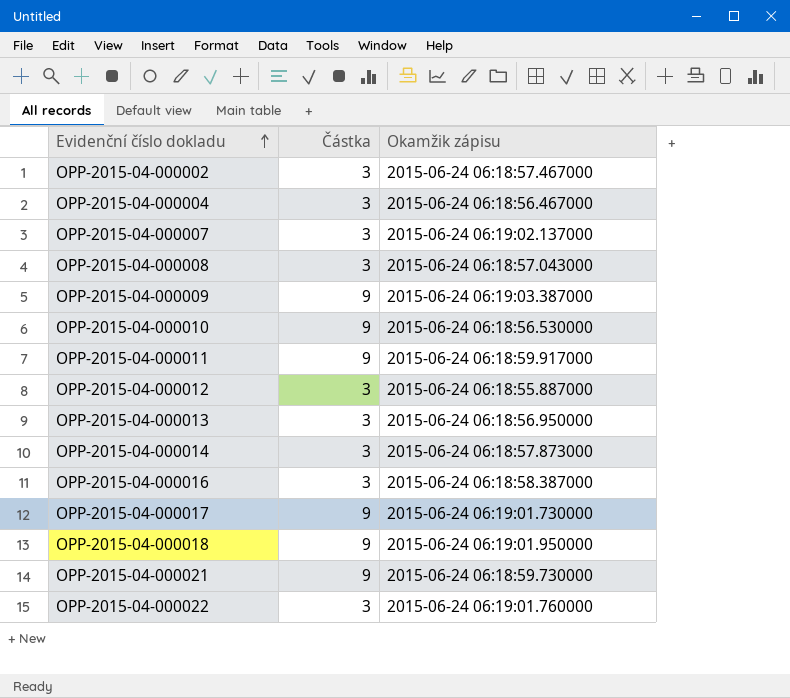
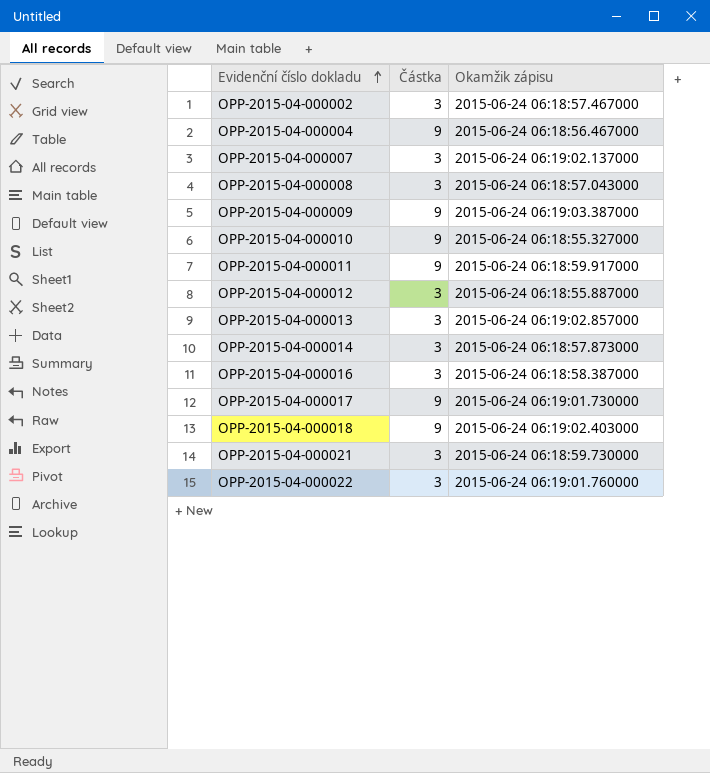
OPP-2015-04-000004 | Částka: 3 -> 9
OPP-2015-04-000010 | Okamžik zápisu: 2015-06-24 06:18:56.530000 -> 2015-06-24 06:18:55.327000
OPP-2015-04-000013 | Okamžik zápisu: 2015-06-24 06:18:56.950000 -> 2015-06-24 06:19:02.857000
OPP-2015-04-000018 | Okamžik zápisu: 2015-06-24 06:19:01.950000 -> 2015-06-24 06:19:02.403000
OPP-2015-04-000021 | Částka: 9 -> 3

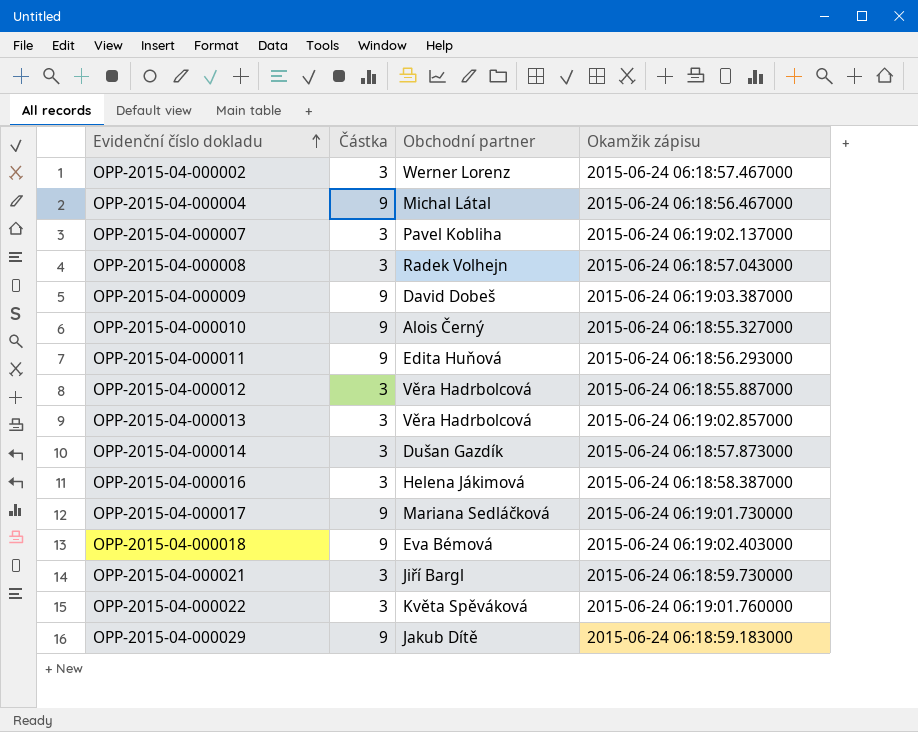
column Obchodní partner | position: none -> 3
OPP-2015-04-000011 | Okamžik zápisu: 2015-06-24 06:18:59.917000 -> 2015-06-24 06:18:56.293000
row OPP-2015-04-000029: none -> 9 | Jakub Dítě | 2015-06-24 06:18:59.183000

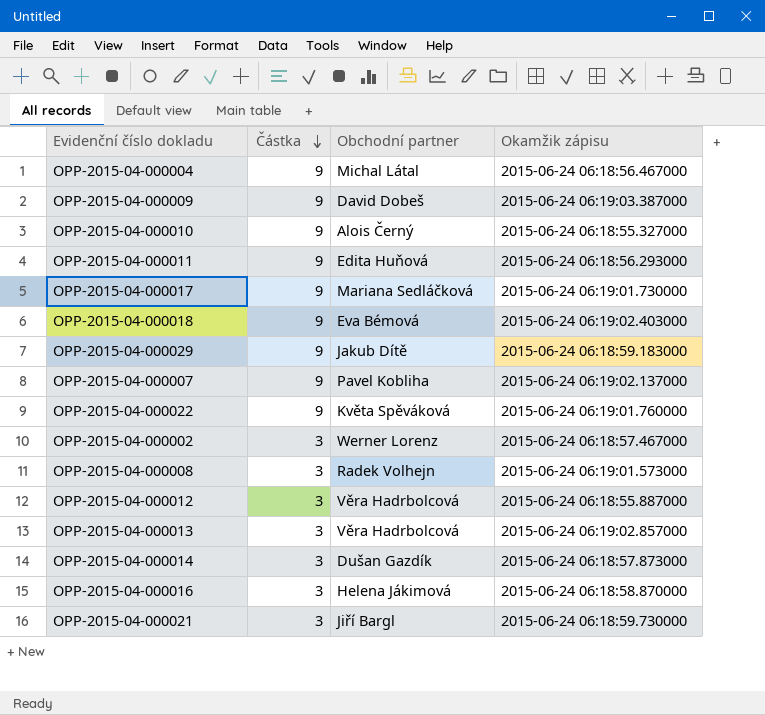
row order: Evidenční číslo dokladu ascending -> Částka descending
OPP-2015-04-000007 | Částka: 3 -> 9
OPP-2015-04-000022 | Částka: 3 -> 9
OPP-2015-04-000008 | Okamžik zápisu: 2015-06-24 06:18:57.043000 -> 2015-06-24 06:19:01.573000
OPP-2015-04-000016 | Okamžik zápisu: 2015-06-24 06:18:58.387000 -> 2015-06-24 06:18:58.870000

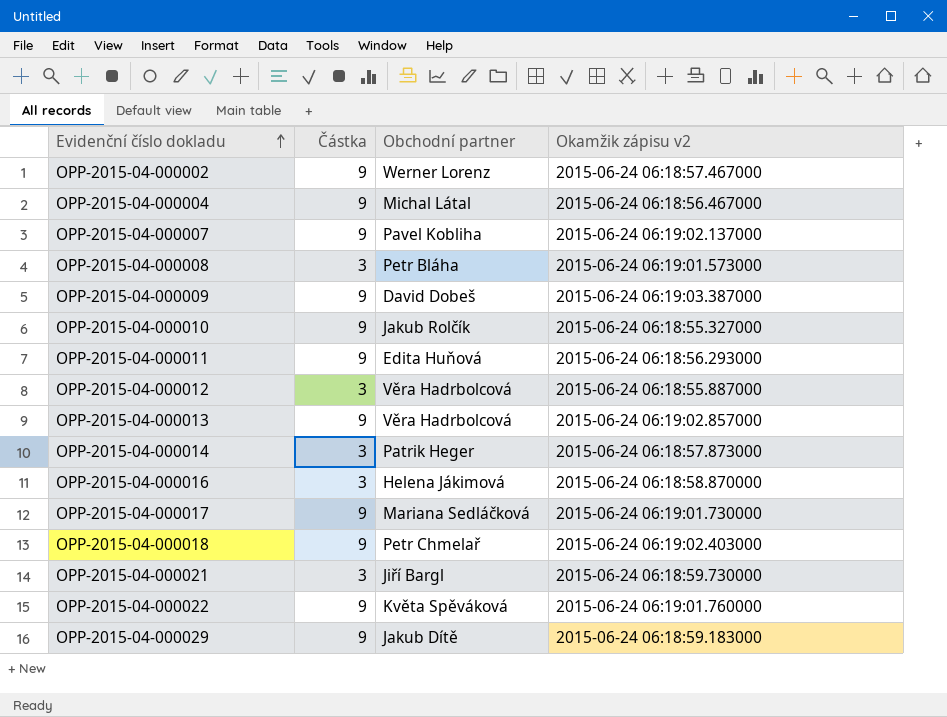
row order: Částka descending -> Evidenční číslo dokladu ascending
column name: Okamžik zápisu -> Okamžik zápisu v2
OPP-2015-04-000002 | Částka: 3 -> 9
OPP-2015-04-000008 | Obchodní partner: Radek Volhejn -> Petr Bláha
OPP-2015-04-000010 | Obchodní partner: Alois Černý -> Jakub Rolčík
OPP-2015-04-000013 | Částka: 3 -> 9
OPP-2015-04-000014 | Obchodní partner: Dušan Gazdík -> Patrik Heger
OPP-2015-04-000018 | Obchodní partner: Eva Bémová -> Petr Chmelař

